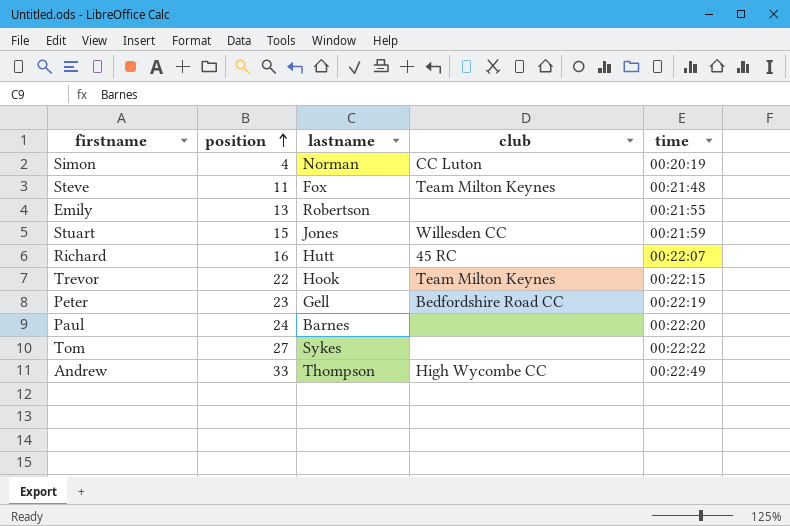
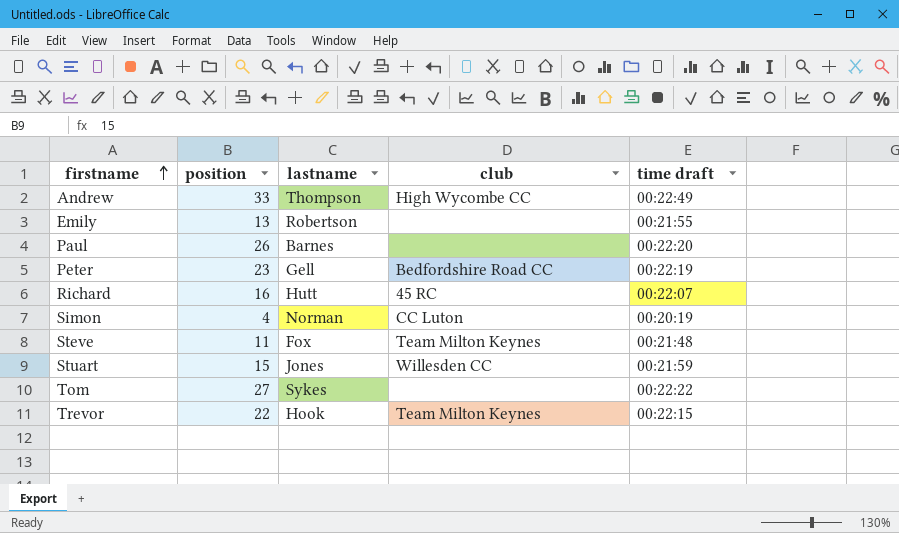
row order: position ascending -> firstname ascending
column name: time -> time draft
Paul | position: 24 -> 26

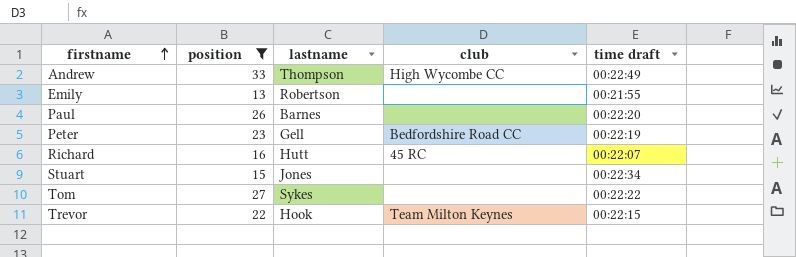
filter: none -> position >= 13
Stuart | club: Willesden CC -> none
Stuart | time draft: 00:21:59 -> 00:22:34

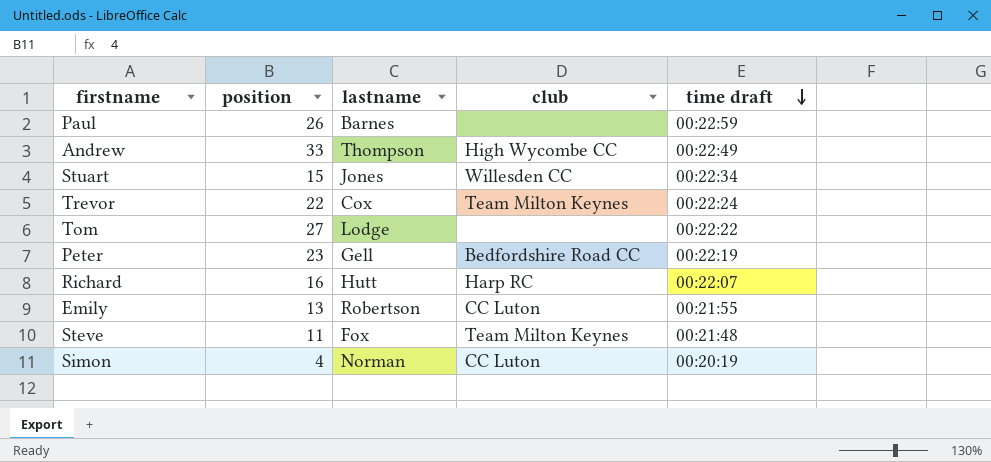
filter: position >= 13 -> none
row order: firstname ascending -> time draft descending
Paul | time draft: 00:22:20 -> 00:22:59
Stuart | club: none -> Willesden CC
Trevor | lastname: Hook -> Cox
Trevor | time draft: 00:22:15 -> 00:22:24
Tom | lastname: Sykes -> Lodge
Richard | club: 45 RC -> Harp RC
Emily | club: none -> CC Luton

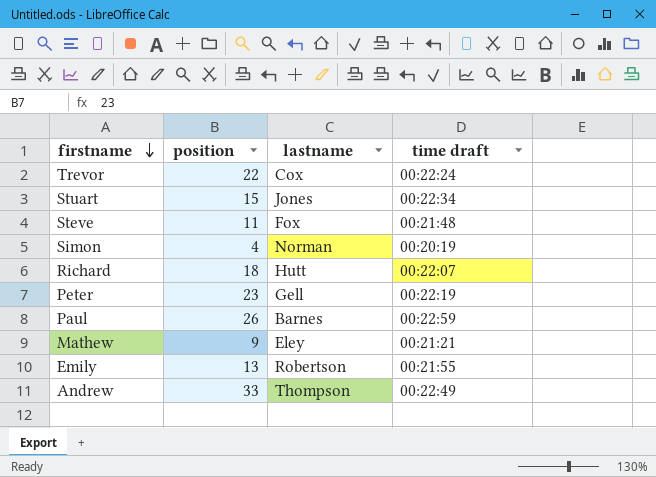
row order: time draft descending -> firstname descending
column club | position: 4 -> none
row Tom: 27 | Lodge | none | 00:22:22 -> none
Richard | position: 16 -> 18
row Mathew: none -> 9 | Eley | 00:21:21

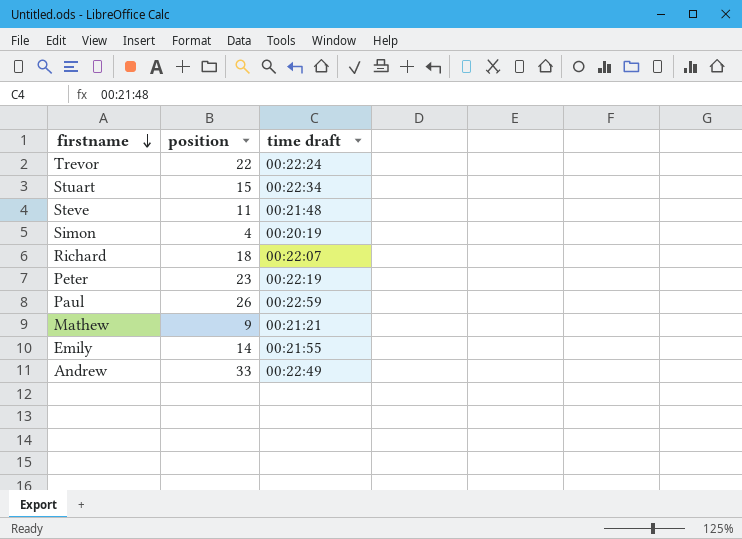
column lastname | position: 3 -> none
Emily | position: 13 -> 14

